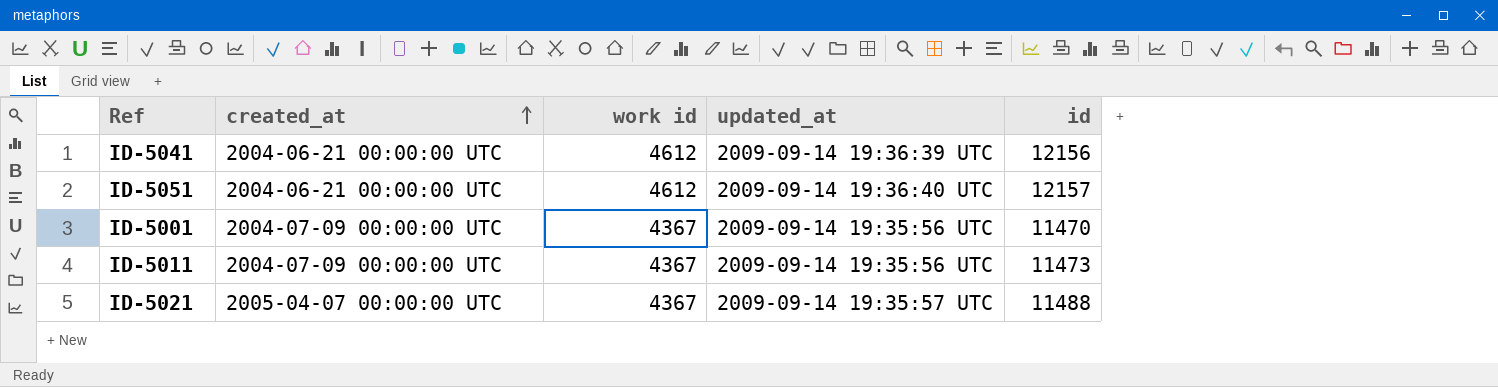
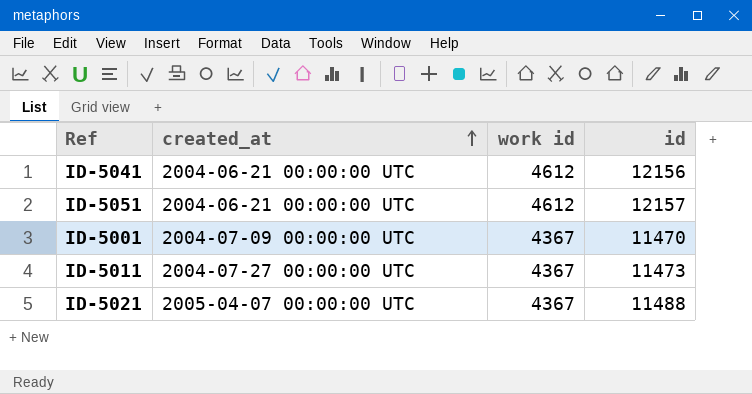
column updated_at | position: 4 -> none
ID-5011 | created_at: 2004-07-09 00:00:00 UTC -> 2004-07-27 00:00:00 UTC

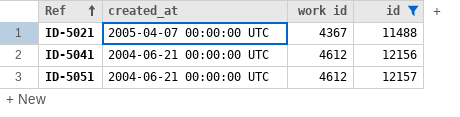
filter: none -> id >= 11488
row order: created_at ascending -> Ref ascending

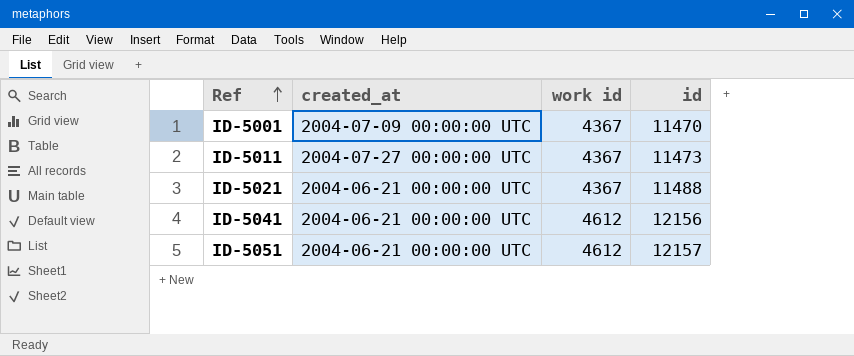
filter: id >= 11488 -> none
ID-5021 | created_at: 2005-04-07 00:00:00 UTC -> 2004-06-21 00:00:00 UTC

